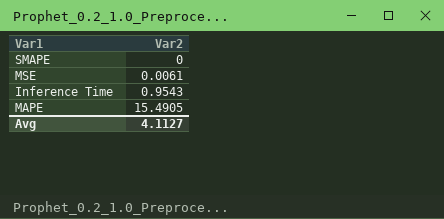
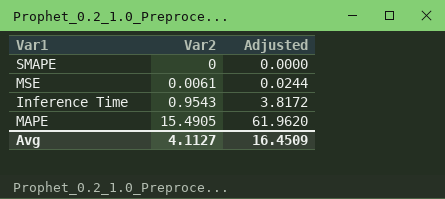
column Adjusted | formula: none -> [Var2] * 4

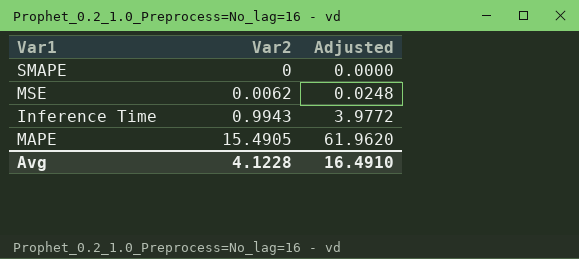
MSE | Var2: 0.0061 -> 0.0062
MSE | Adjusted: 0.0244 -> 0.0248
Inference Time | Var2: 0.9543 -> 0.9943
Inference Time | Adjusted: 3.8172 -> 3.9772
Avg | Var2: 4.1127 -> 4.1228
Avg | Adjusted: 16.4509 -> 16.4910

